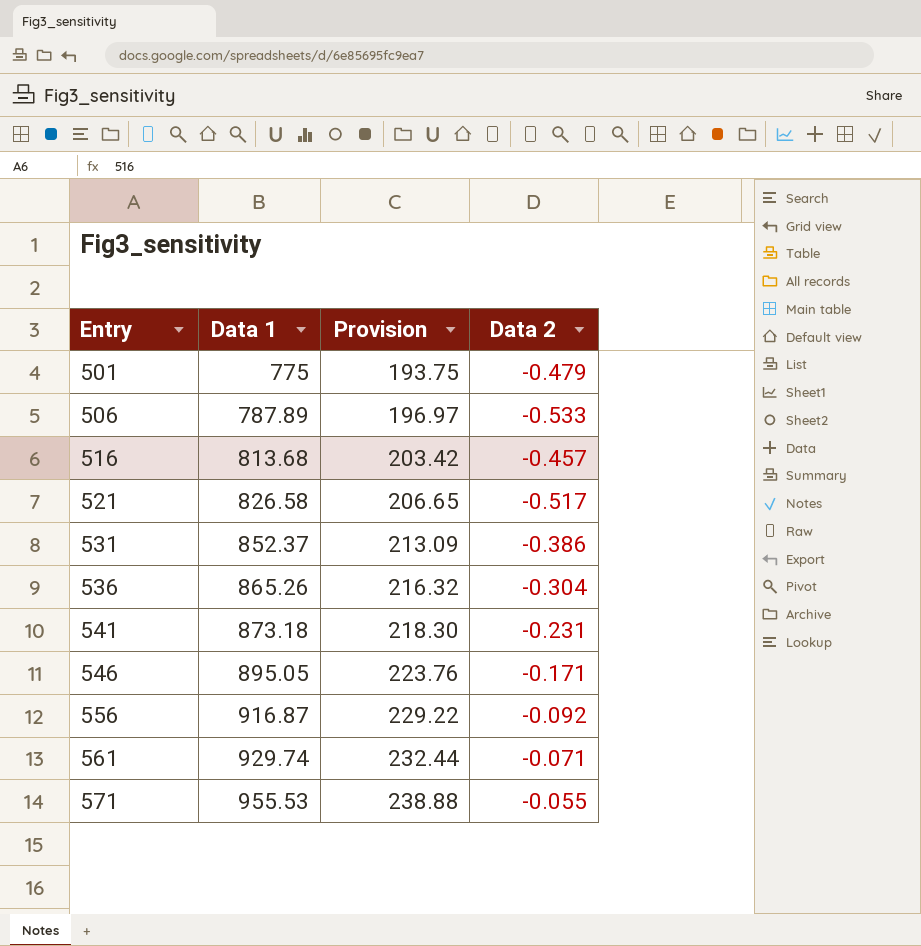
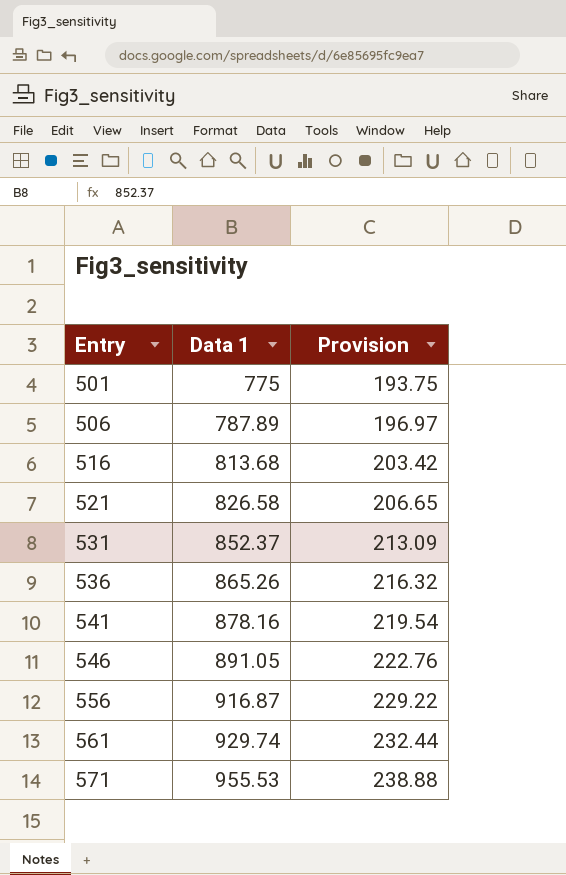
column Data 2 | position: 4 -> none
541 | Data 1: 873.18 -> 878.16
541 | Provision: 218.30 -> 219.54
546 | Data 1: 895.05 -> 891.05
546 | Provision: 223.76 -> 222.76

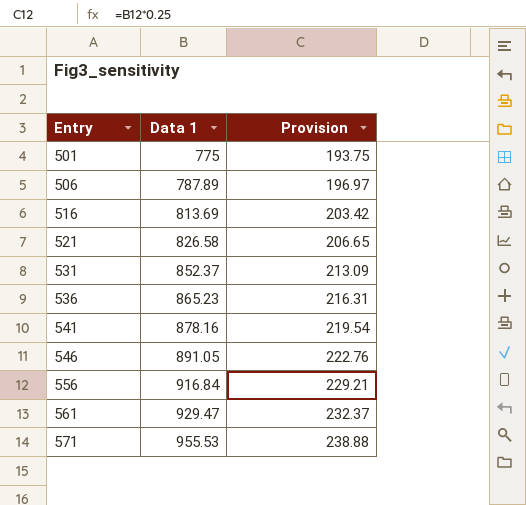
516 | Data 1: 813.68 -> 813.69
536 | Data 1: 865.26 -> 865.23
536 | Provision: 216.32 -> 216.31
556 | Data 1: 916.87 -> 916.84
556 | Provision: 229.22 -> 229.21
561 | Data 1: 929.74 -> 929.47
561 | Provision: 232.44 -> 232.37

